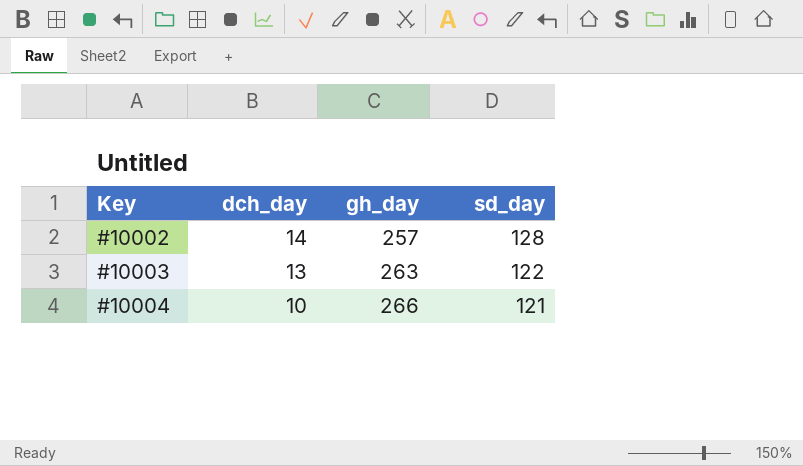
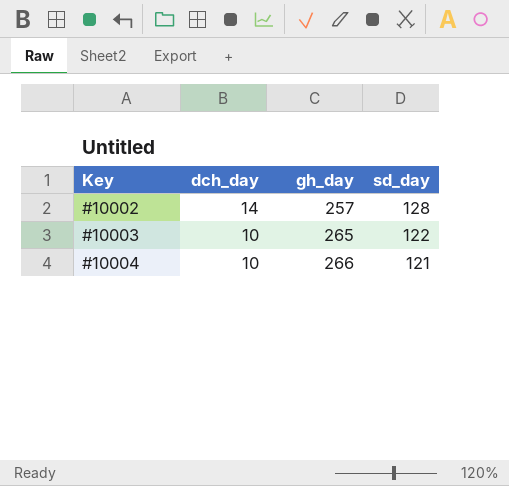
#10003 | dch_day: 13 -> 10
#10003 | gh_day: 263 -> 265

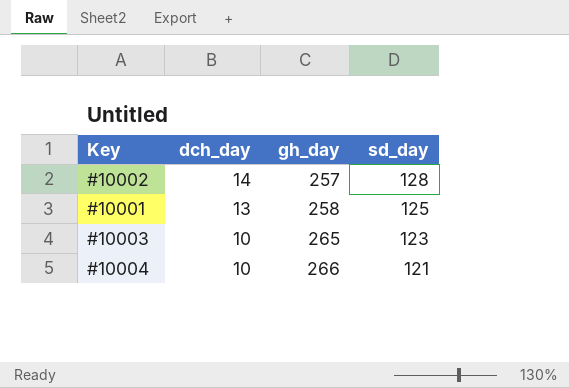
row #10001: none -> 13 | 258 | 125
#10003 | sd_day: 122 -> 123

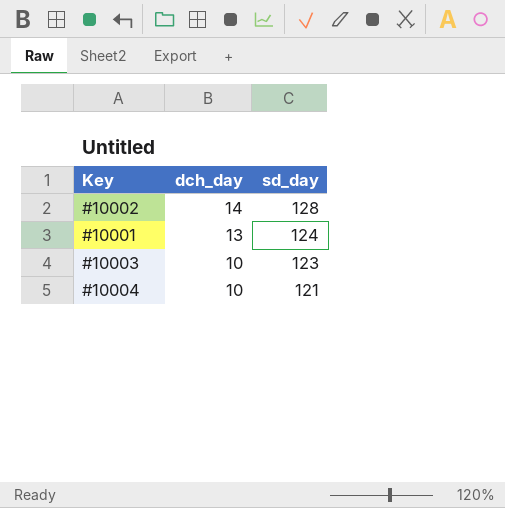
column gh_day | position: 3 -> none
#10001 | sd_day: 125 -> 124

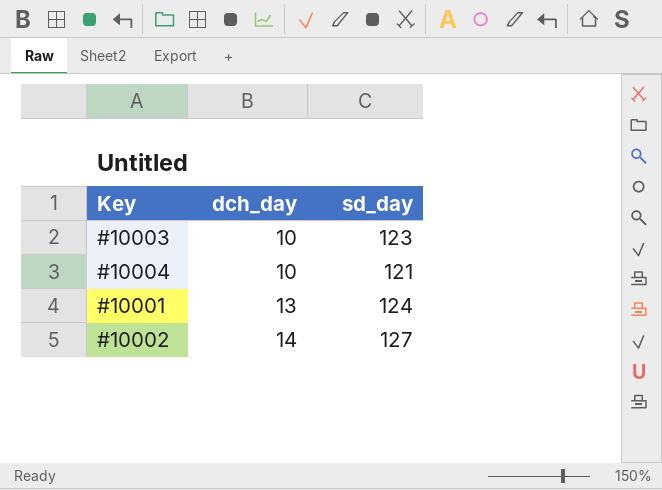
row order: dch_day descending -> dch_day ascending
#10002 | sd_day: 128 -> 127

